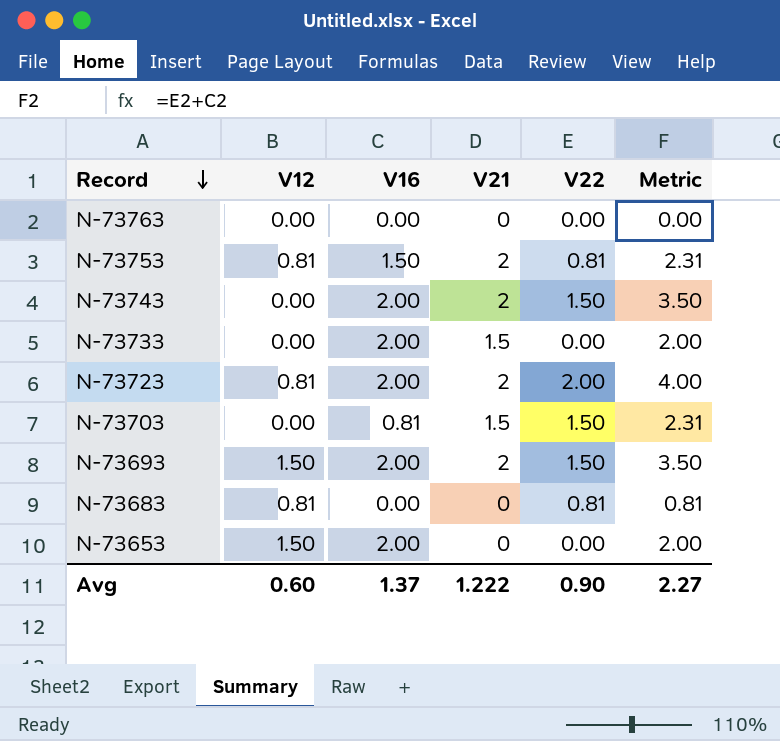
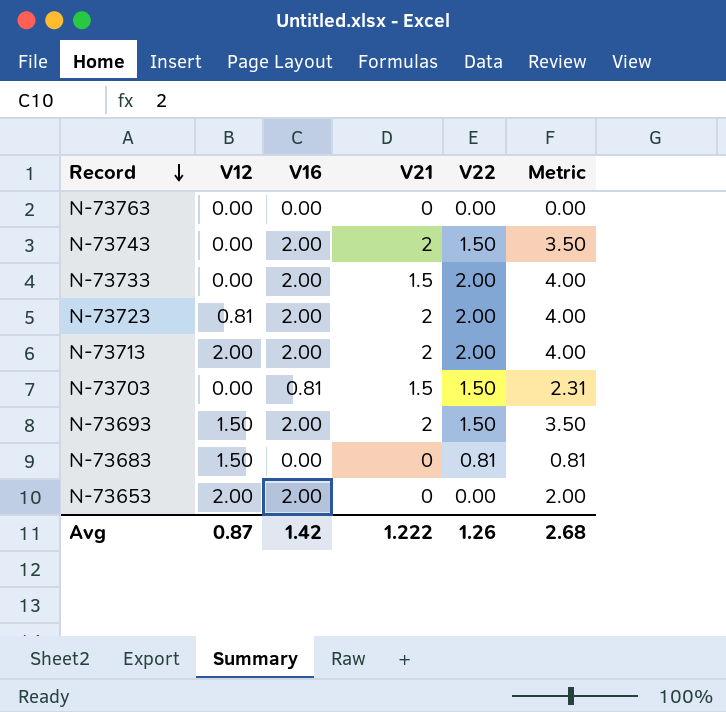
row N-73753: 0.81 | 1.50 | 2 | 0.81 | 2.31 -> none
N-73733 | V22: 0.00 -> 2.00
N-73733 | Metric: 2.00 -> 4.00
row N-73713: none -> 2.00 | 2.00 | 2 | 2.00 | 4.00
N-73683 | V12: 0.81 -> 1.50
N-73653 | V12: 1.50 -> 2.00
Avg | V12: 0.60 -> 0.87
Avg | V16: 1.37 -> 1.42
Avg | V22: 0.90 -> 1.26
Avg | Metric: 2.27 -> 2.68

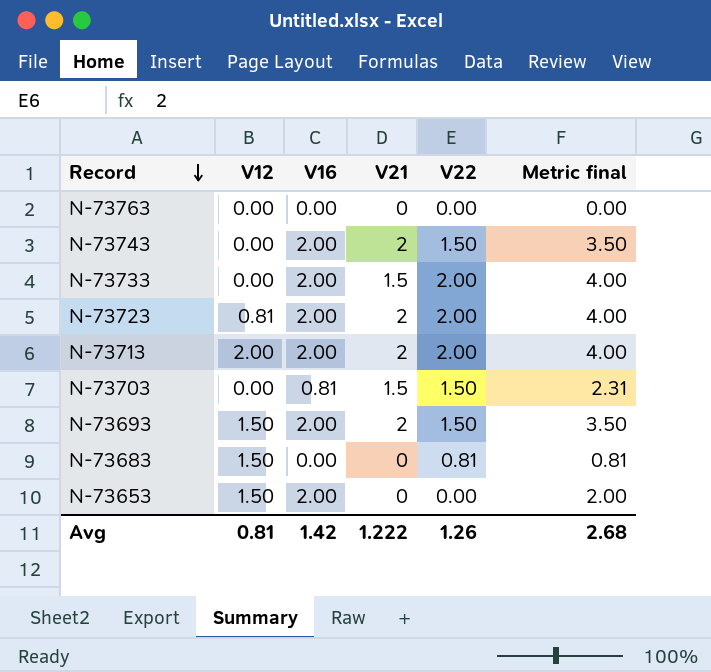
column name: Metric -> Metric final
N-73653 | V12: 2.00 -> 1.50
Avg | V12: 0.87 -> 0.81

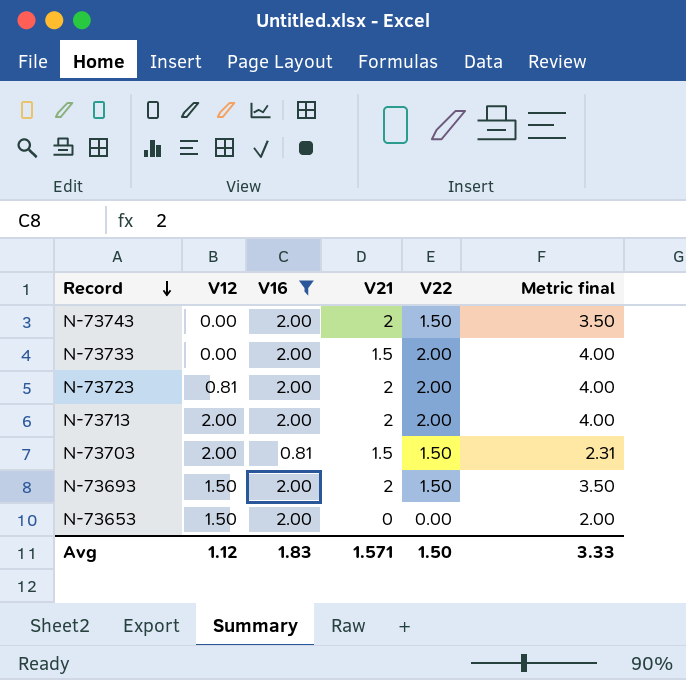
filter: none -> V16 != 0.00
N-73703 | V12: 0.00 -> 2.00
Avg | V12: 0.81 -> 1.12
Avg | V16: 1.42 -> 1.83
Avg | V21: 1.222 -> 1.571
Avg | V22: 1.26 -> 1.50
Avg | Metric final: 2.68 -> 3.33

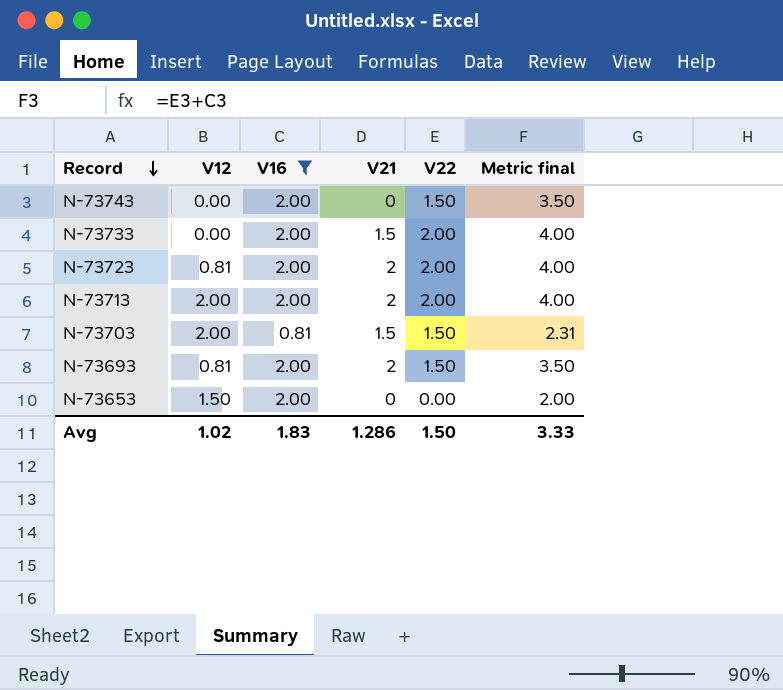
N-73743 | V21: 2 -> 0
N-73693 | V12: 1.50 -> 0.81
Avg | V12: 1.12 -> 1.02
Avg | V21: 1.571 -> 1.286

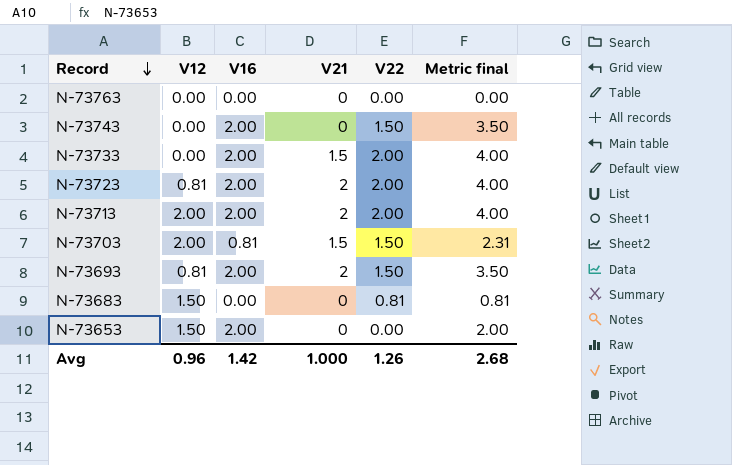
filter: V16 != 0.00 -> none
Avg | V12: 1.02 -> 0.96
Avg | V16: 1.83 -> 1.42
Avg | V21: 1.286 -> 1.000
Avg | V22: 1.50 -> 1.26
Avg | Metric final: 3.33 -> 2.68

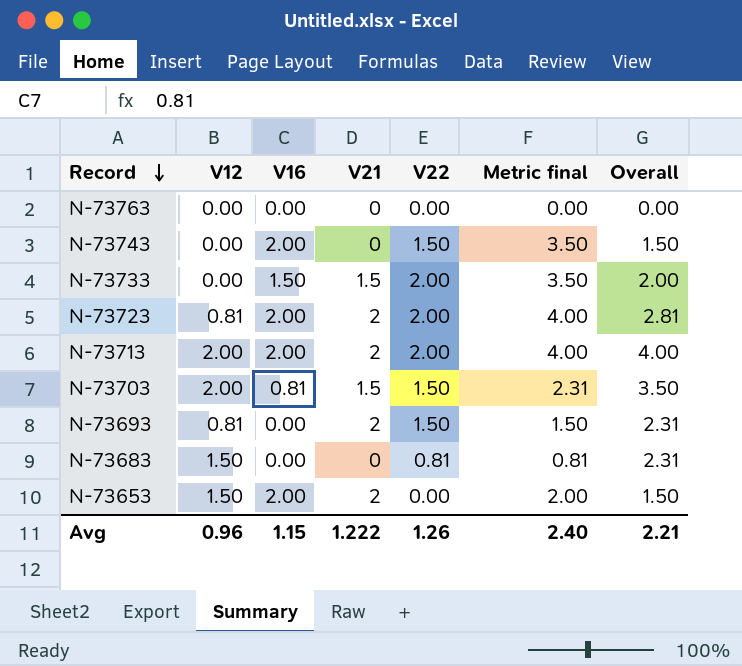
column Overall | formula: none -> [V12] + [V22]
N-73733 | V16: 2.00 -> 1.50
N-73733 | Metric final: 4.00 -> 3.50
N-73693 | V16: 2.00 -> 0.00
N-73693 | Metric final: 3.50 -> 1.50
N-73653 | V21: 0 -> 2
Avg | V16: 1.42 -> 1.15
Avg | V21: 1.000 -> 1.222
Avg | Metric final: 2.68 -> 2.40

